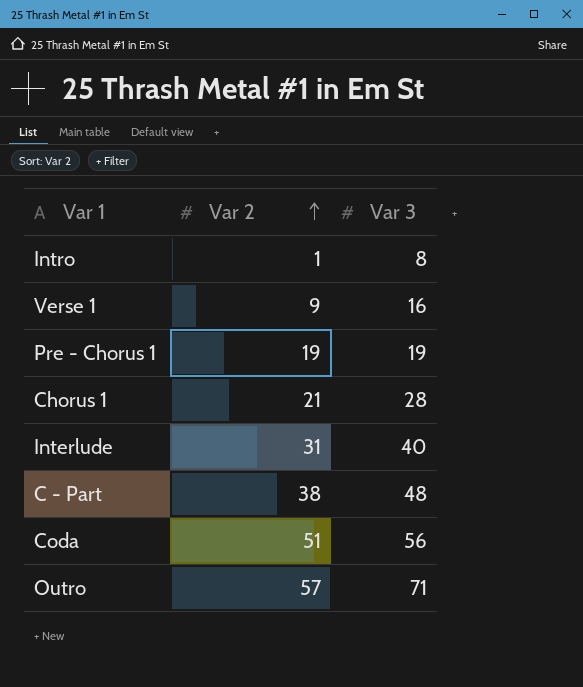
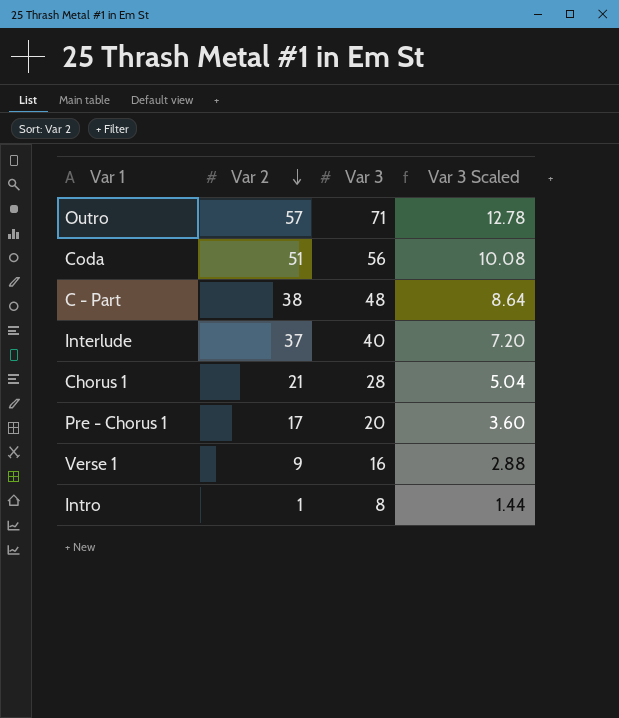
row order: Var 2 ascending -> Var 2 descending
column Var 3 Scaled | formula: none -> [Var 3] * 0.18
Interlude | Var 2: 31 -> 37
Pre - Chorus 1 | Var 2: 19 -> 17
Pre - Chorus 1 | Var 3: 19 -> 20

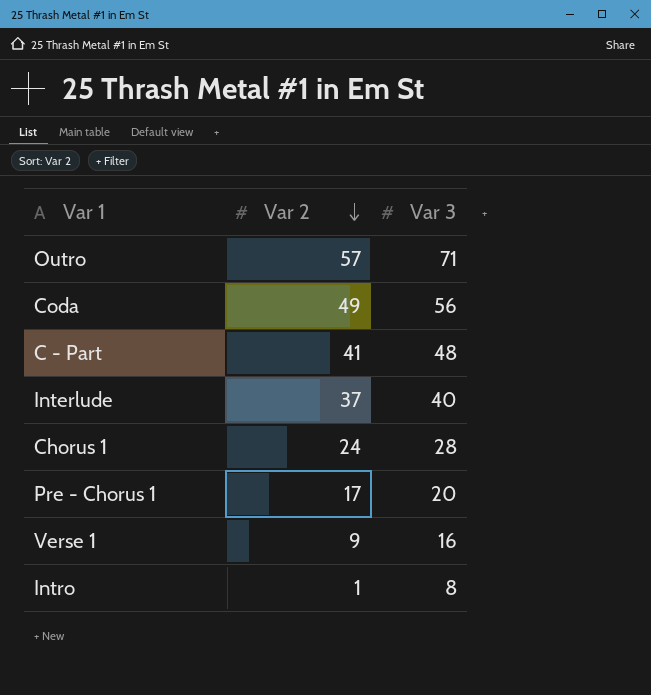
column Var 3 Scaled | formula: [Var 3] * 0.18 -> none
Coda | Var 2: 51 -> 49
C - Part | Var 2: 38 -> 41
Chorus 1 | Var 2: 21 -> 24

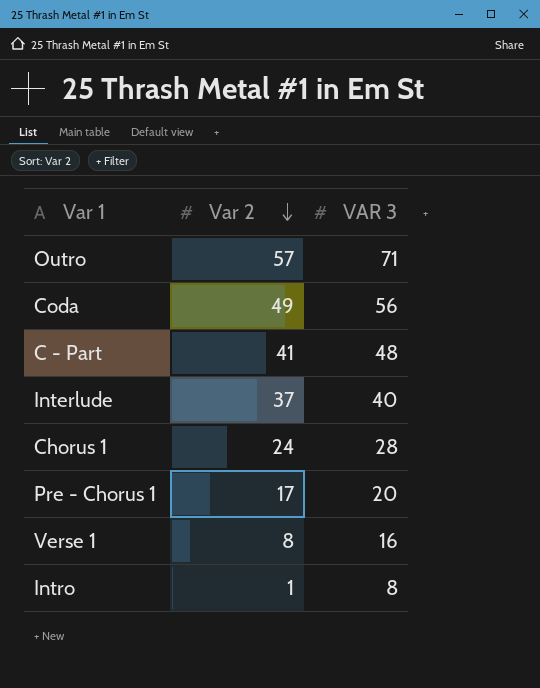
column name: Var 3 -> VAR 3
Verse 1 | Var 2: 9 -> 8

